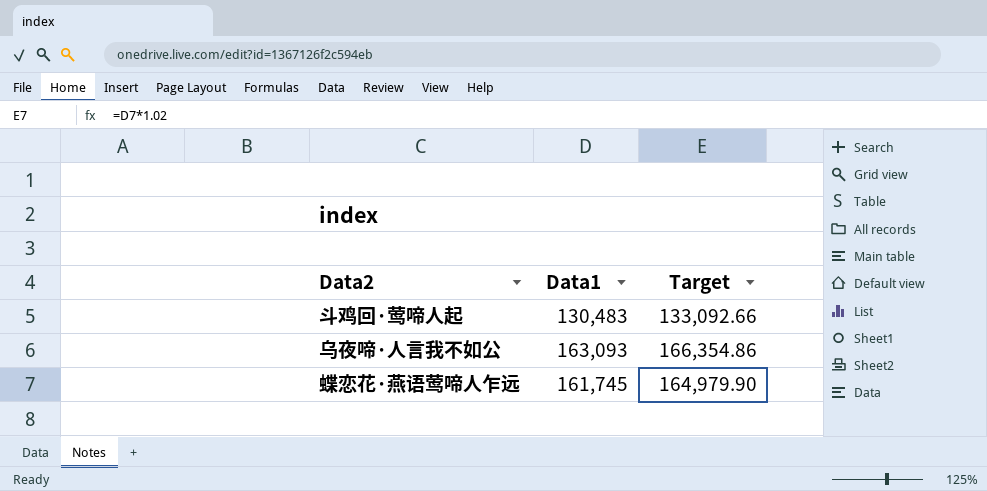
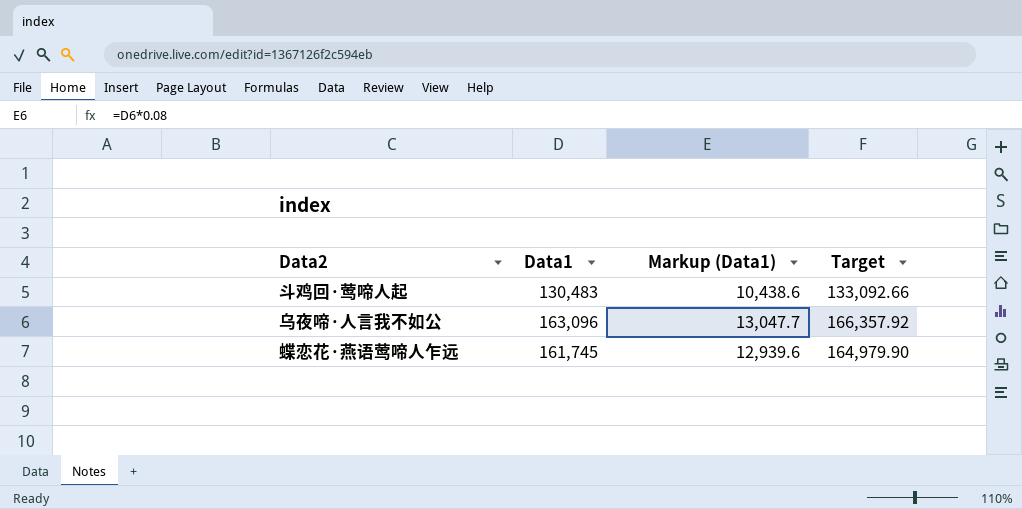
column Markup (Data1) | formula: none -> [Data1] * 0.08
乌夜啼·人言我不如公 | Data1: 163,093 -> 163,096
乌夜啼·人言我不如公 | Target: 166,354.86 -> 166,357.92

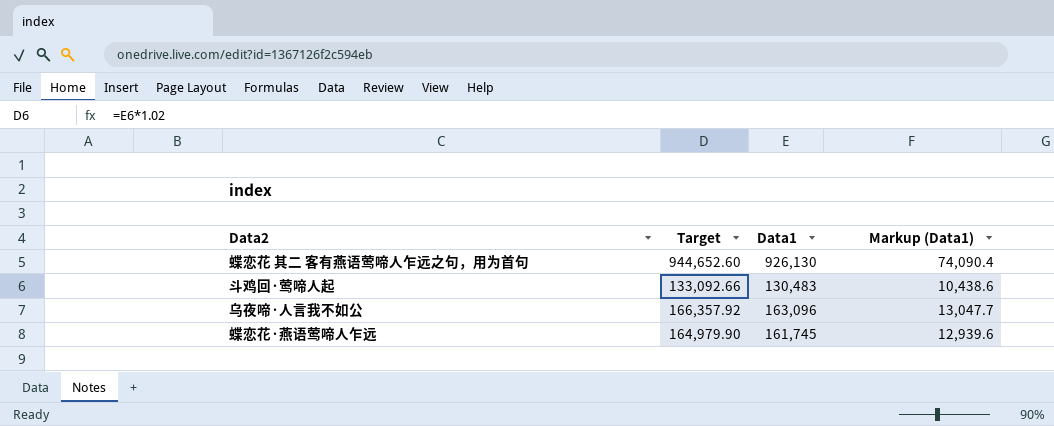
column Target | position: 4 -> 2
row 蝶恋花 其二 客有燕语莺啼人乍远之句，用为首句: none -> 944,652.60 | 926,130 | 74,090.4

